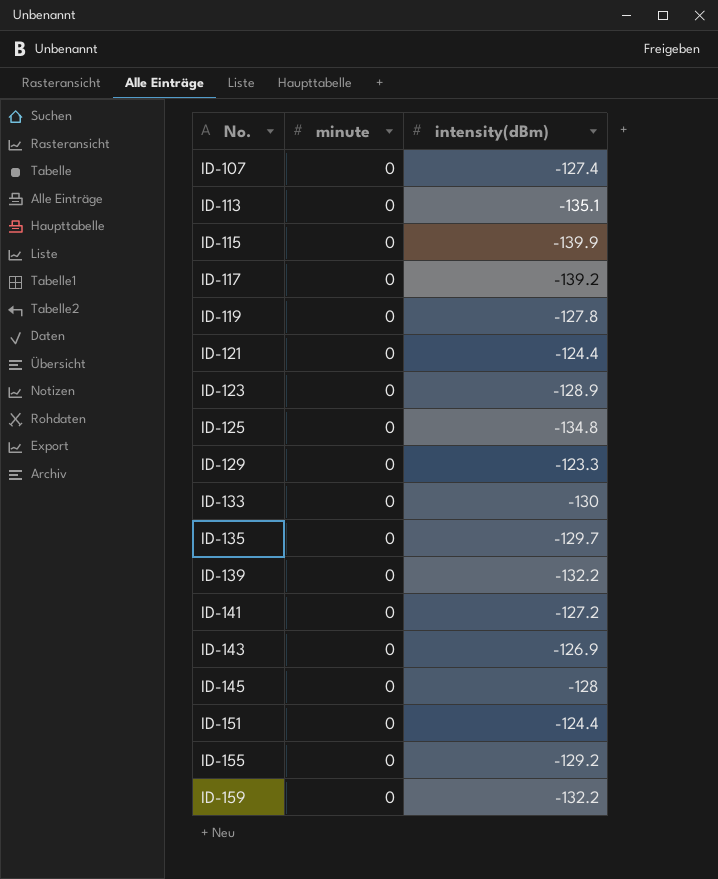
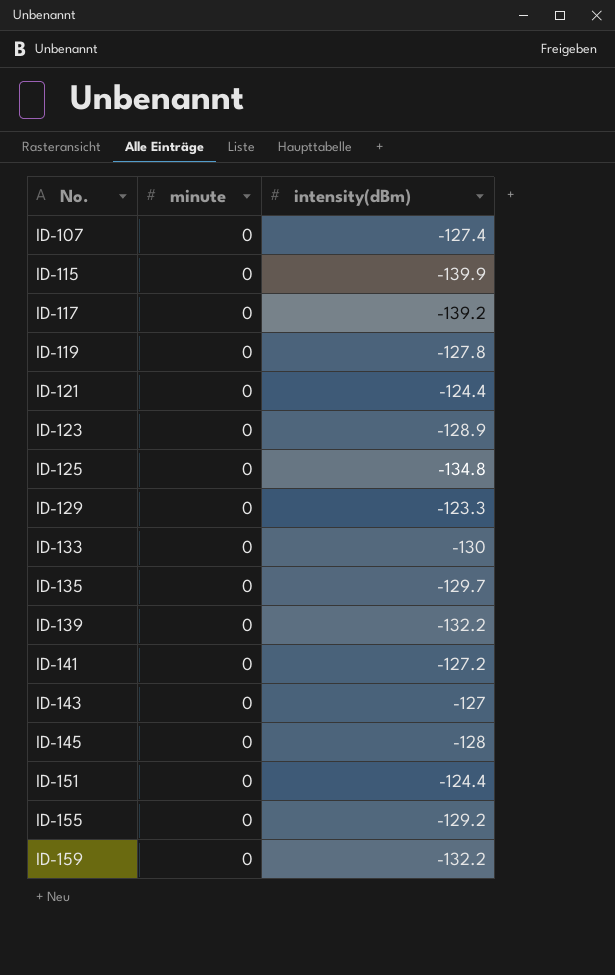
row ID-113: 0 | -135.1 -> none
ID-143 | intensity(dBm): -126.9 -> -127

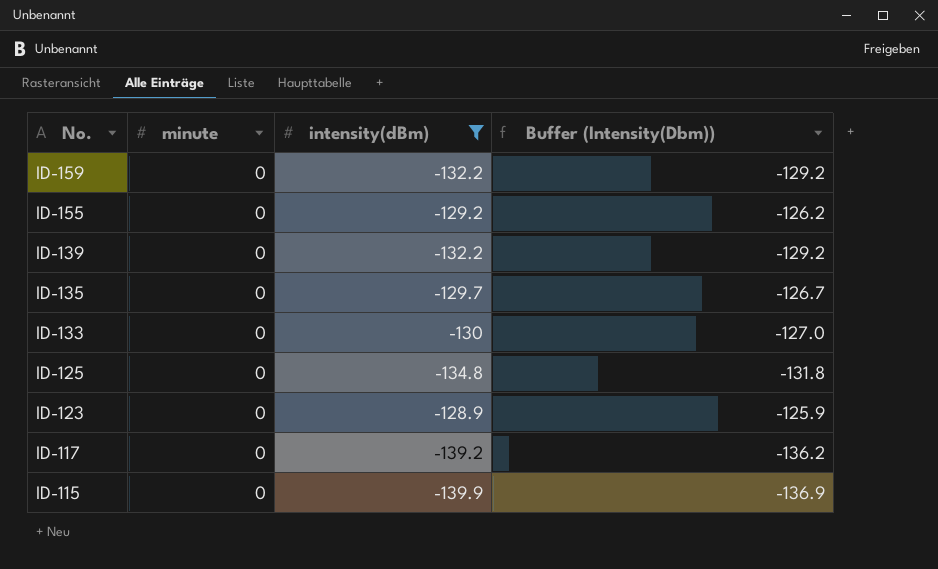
filter: none -> intensity(dBm) <= -128.9
row order: No. ascending -> No. descending
column Buffer (Intensity(Dbm)) | formula: none -> [intensity(dBm)] + 3

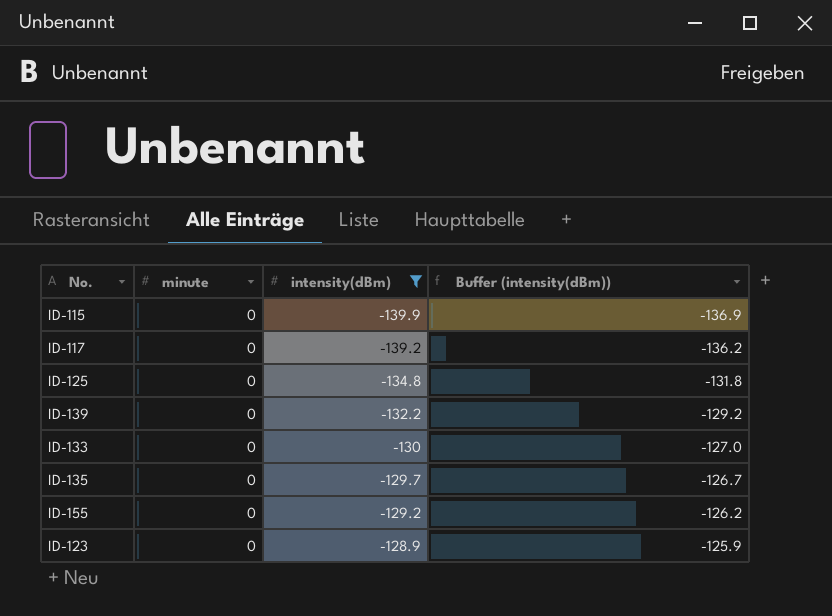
row order: No. descending -> intensity(dBm) ascending
column name: Buffer (Intensity(Dbm)) -> Buffer (intensity(dBm))
row ID-159: 0 | -132.2 | -129.2 -> none

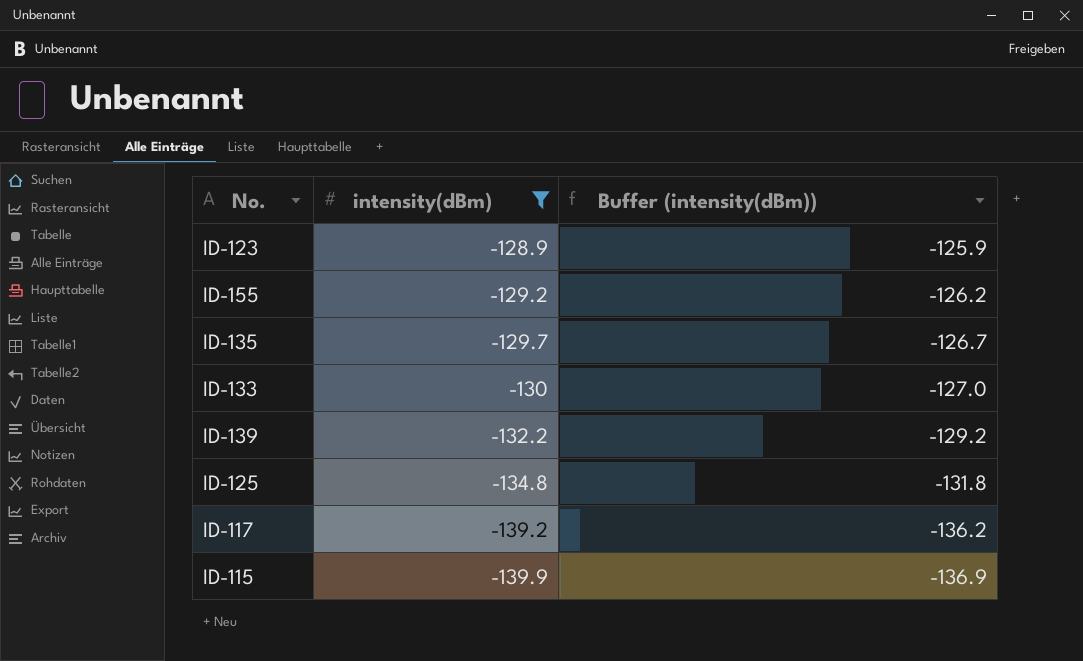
row order: intensity(dBm) ascending -> intensity(dBm) descending
column minute | position: 2 -> none

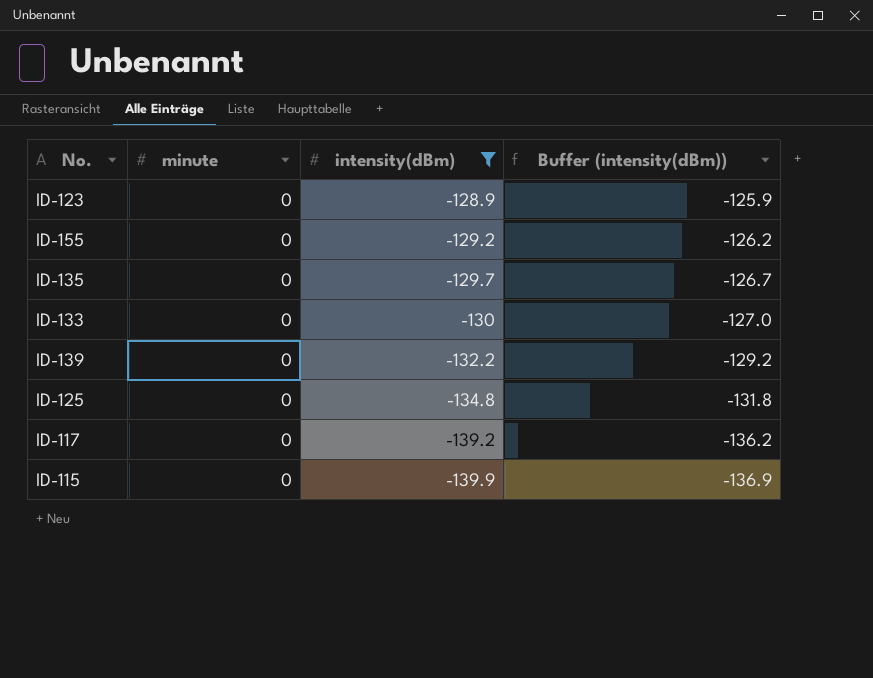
column minute | position: none -> 2

